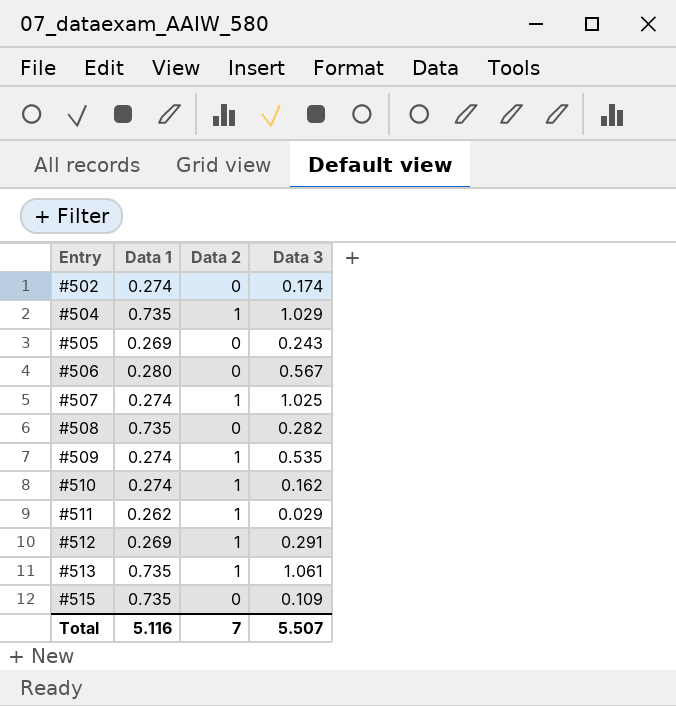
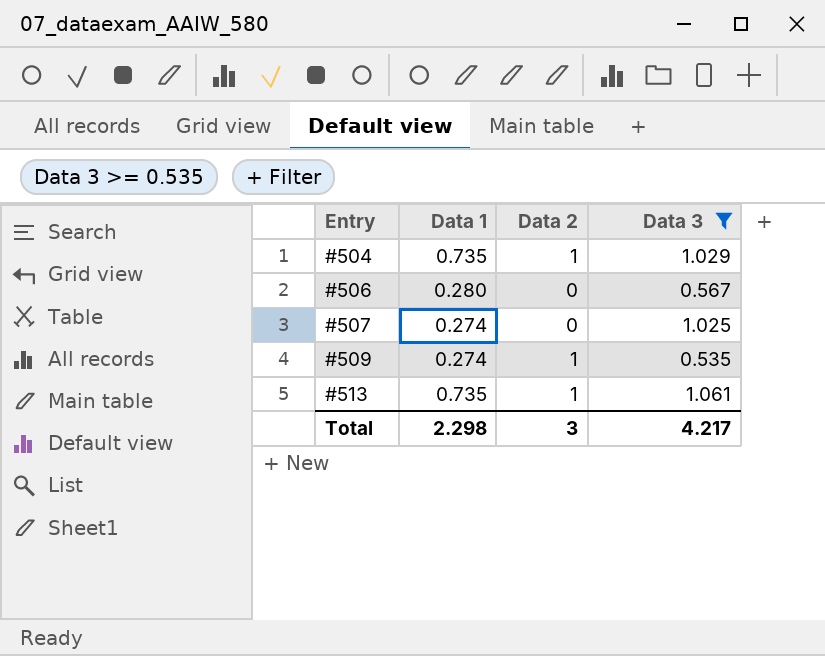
filter: none -> Data 3 >= 0.535
#507 | Data 2: 1 -> 0
Total | Data 1: 5.116 -> 2.298
Total | Data 2: 7 -> 3
Total | Data 3: 5.507 -> 4.217

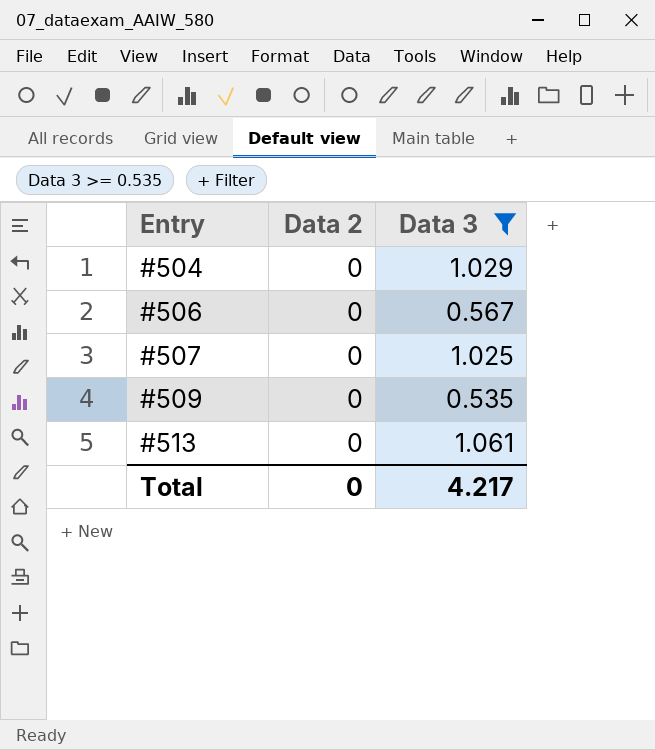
column Data 1 | position: 2 -> none
#504 | Data 2: 1 -> 0
#509 | Data 2: 1 -> 0
#513 | Data 2: 1 -> 0
Total | Data 2: 3 -> 0

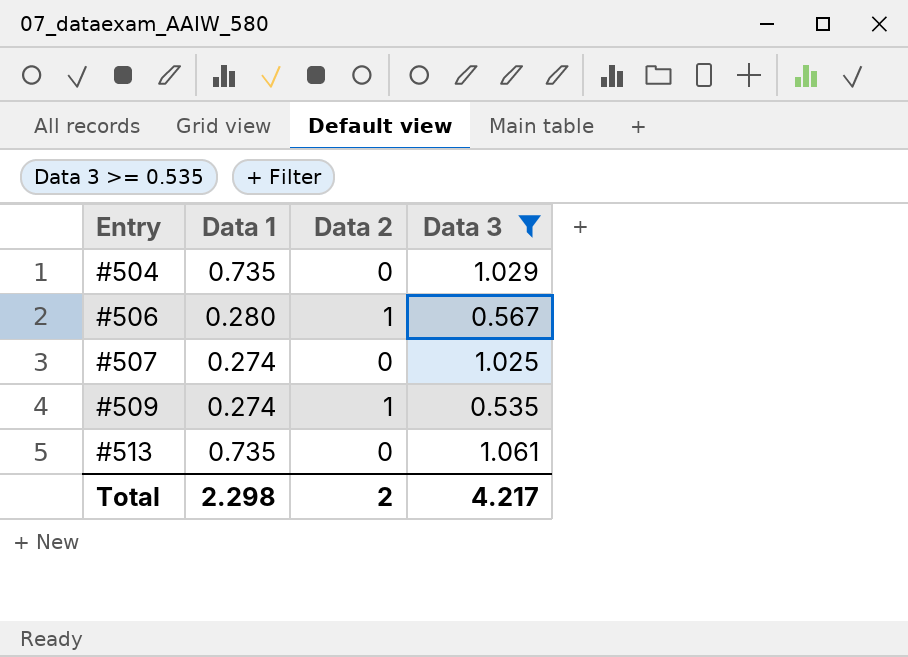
column Data 1 | position: none -> 2
#506 | Data 2: 0 -> 1
#509 | Data 2: 0 -> 1
Total | Data 2: 0 -> 2

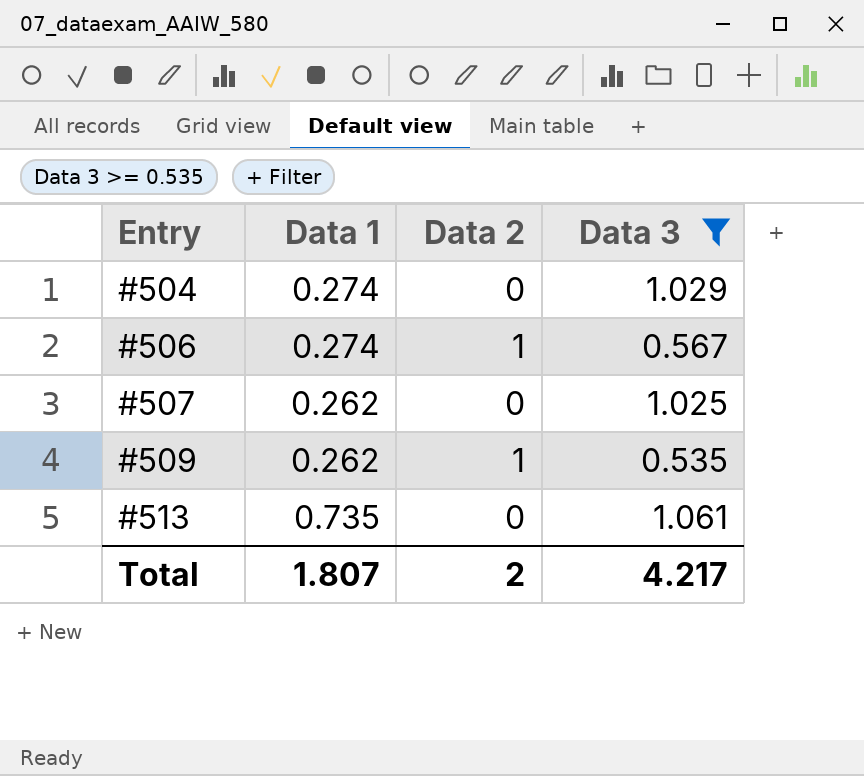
#504 | Data 1: 0.735 -> 0.274
#506 | Data 1: 0.280 -> 0.274
#507 | Data 1: 0.274 -> 0.262
#509 | Data 1: 0.274 -> 0.262
Total | Data 1: 2.298 -> 1.807

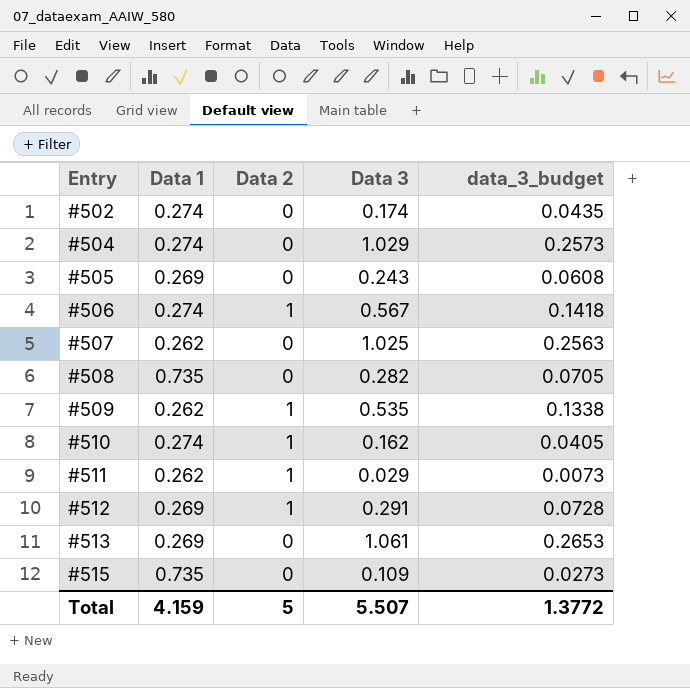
filter: Data 3 >= 0.535 -> none
column data_3_budget | formula: none -> [Data 3] * 0.25
#513 | Data 1: 0.735 -> 0.269
Total | Data 1: 1.807 -> 4.159
Total | Data 2: 2 -> 5
Total | Data 3: 4.217 -> 5.507

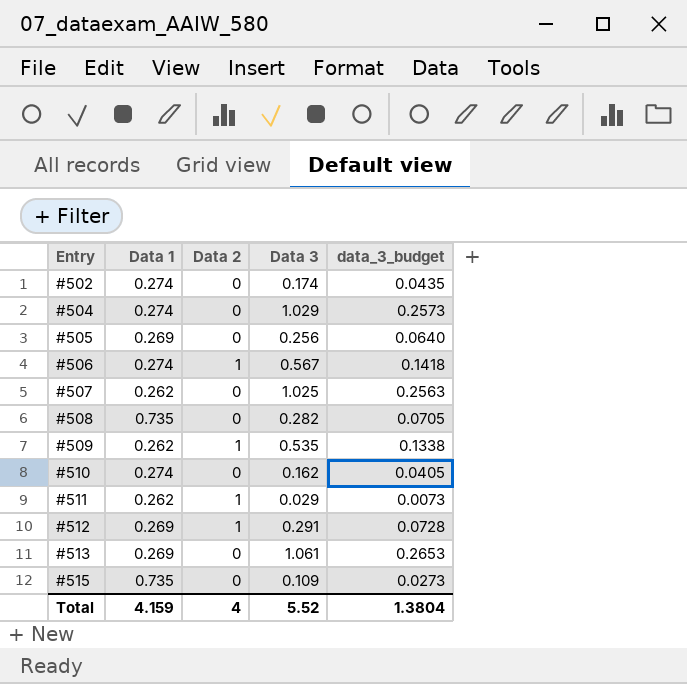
#505 | Data 3: 0.243 -> 0.256
#505 | data_3_budget: 0.0608 -> 0.0640
#510 | Data 2: 1 -> 0
Total | Data 2: 5 -> 4
Total | Data 3: 5.507 -> 5.52
Total | data_3_budget: 1.3772 -> 1.3804

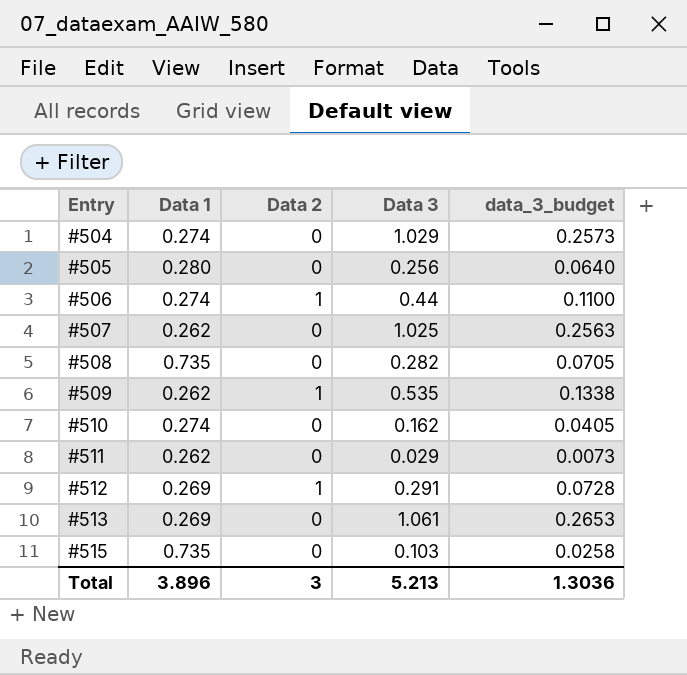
row #502: 0.274 | 0 | 0.174 | 0.0435 -> none
#505 | Data 1: 0.269 -> 0.280
#506 | Data 3: 0.567 -> 0.44
#506 | data_3_budget: 0.1418 -> 0.1100
#511 | Data 2: 1 -> 0
#515 | Data 3: 0.109 -> 0.103
#515 | data_3_budget: 0.0273 -> 0.0258
Total | Data 1: 4.159 -> 3.896
Total | Data 2: 4 -> 3
Total | Data 3: 5.52 -> 5.213
Total | data_3_budget: 1.3804 -> 1.3036

